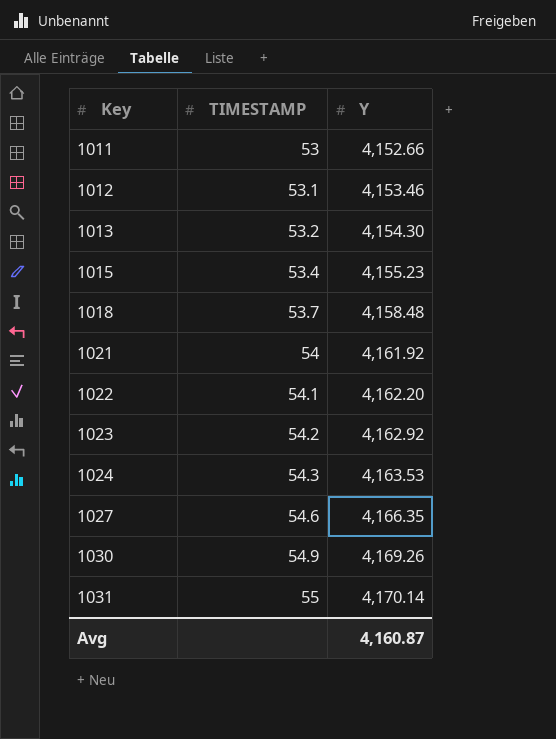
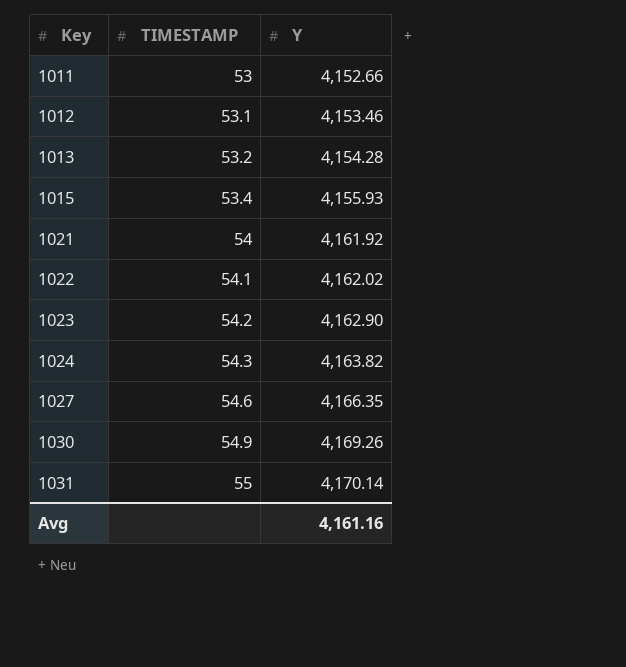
row 1018: 53.7 | 4,158.48 -> none
1013 | Y: 4,154.30 -> 4,154.28
1015 | Y: 4,155.23 -> 4,155.93
1022 | Y: 4,162.20 -> 4,162.02
1023 | Y: 4,162.92 -> 4,162.90
1024 | Y: 4,163.53 -> 4,163.82
Avg | Y: 4,160.87 -> 4,161.16

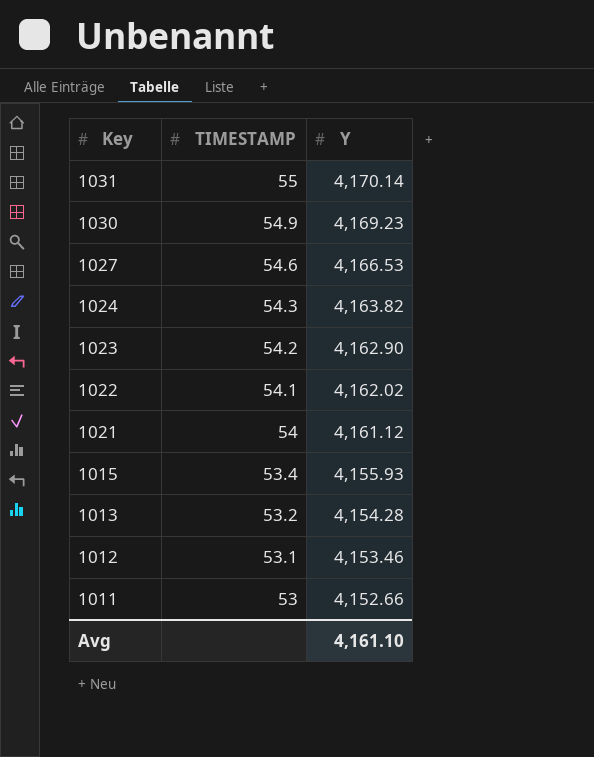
row order: Key ascending -> Key descending
1030 | Y: 4,169.26 -> 4,169.23
1027 | Y: 4,166.35 -> 4,166.53
1021 | Y: 4,161.92 -> 4,161.12
Avg | Y: 4,161.16 -> 4,161.10

